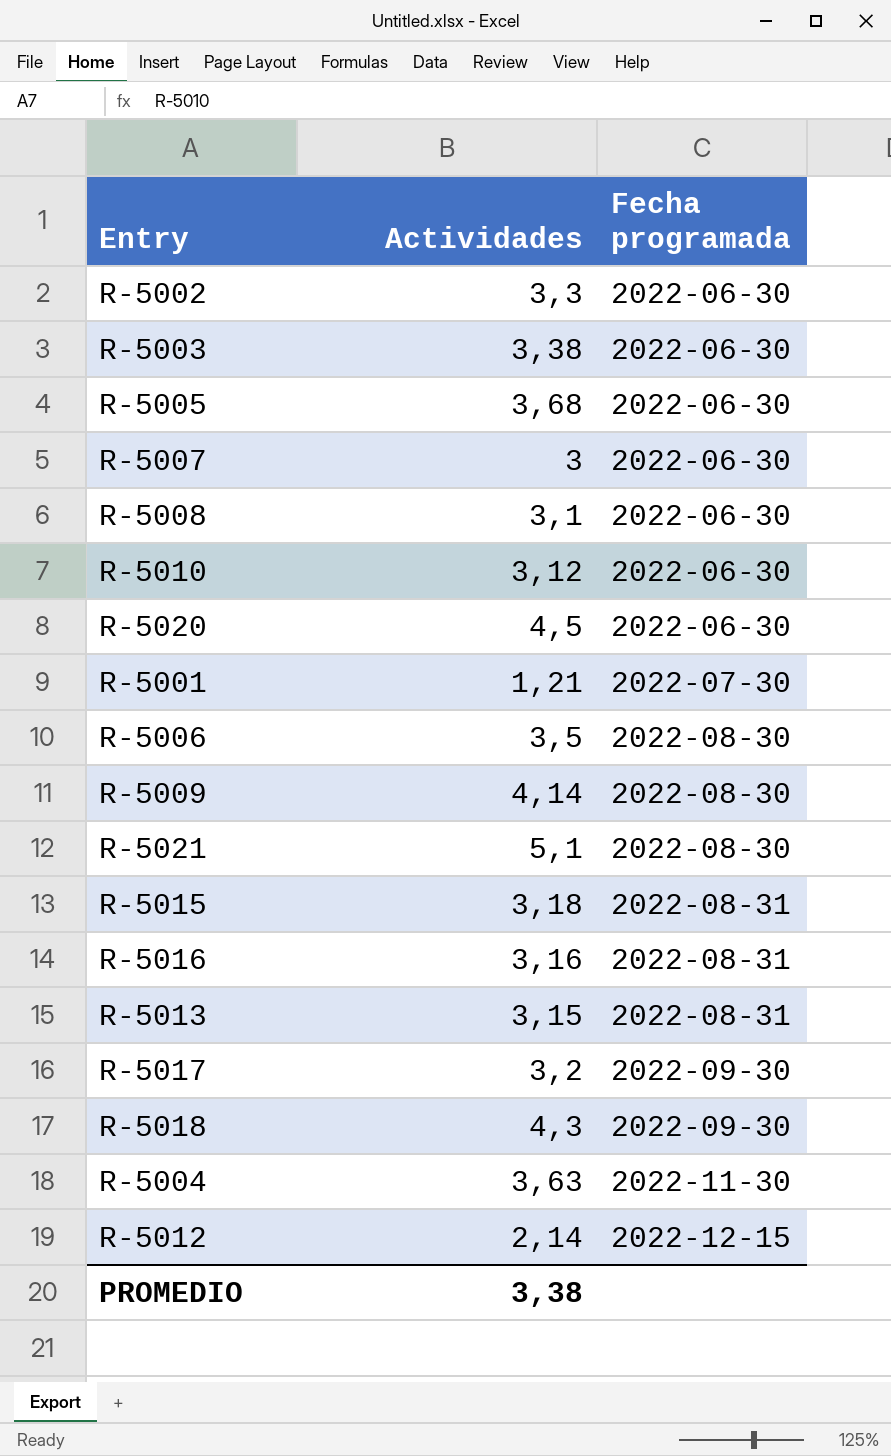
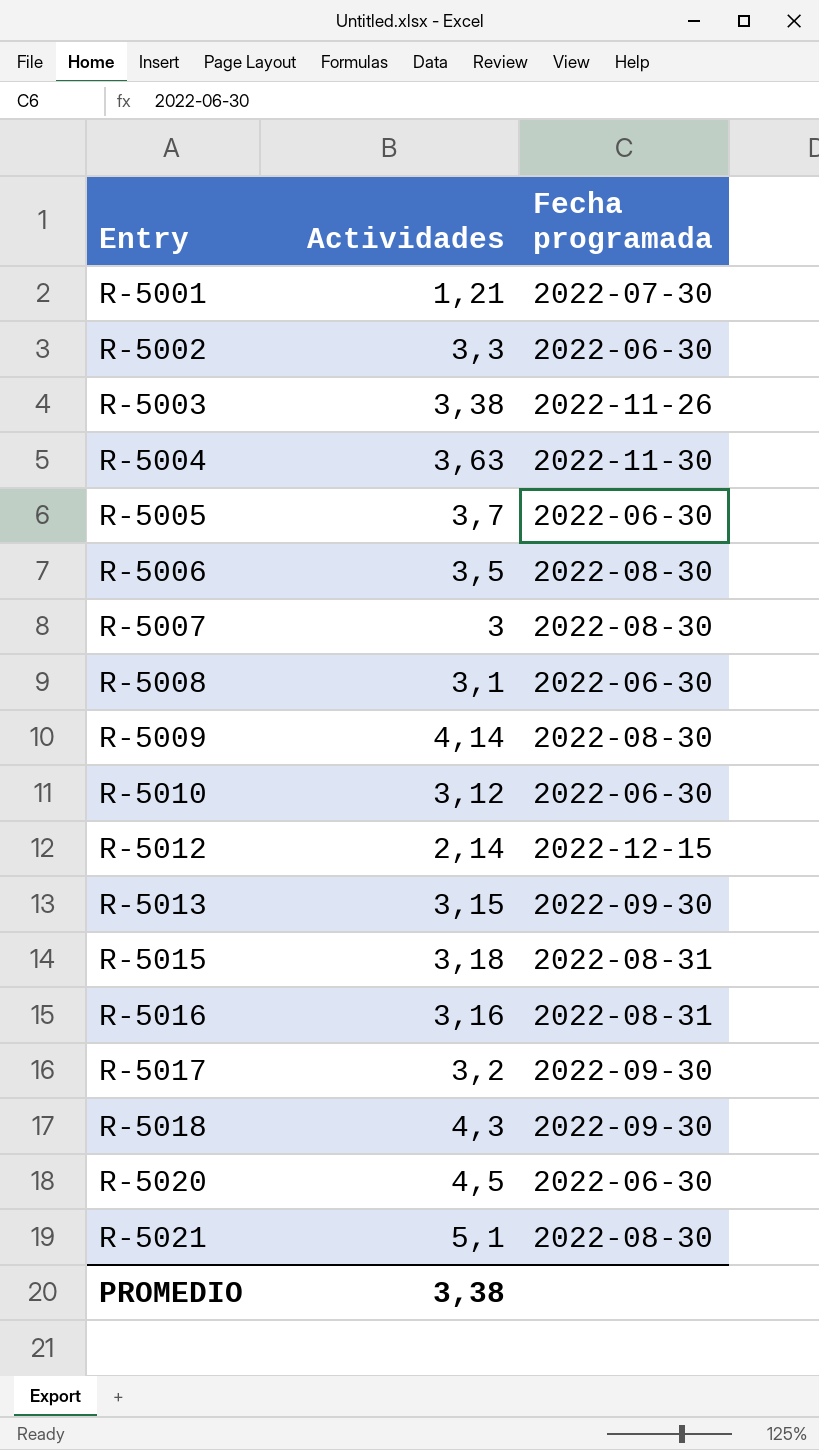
row order: Fecha programada ascending -> Entry ascending
R-5003 | Fecha programada: 2022-06-30 -> 2022-11-26
R-5005 | Actividades: 3,68 -> 3,7
R-5007 | Fecha programada: 2022-06-30 -> 2022-08-30
R-5013 | Fecha programada: 2022-08-31 -> 2022-09-30

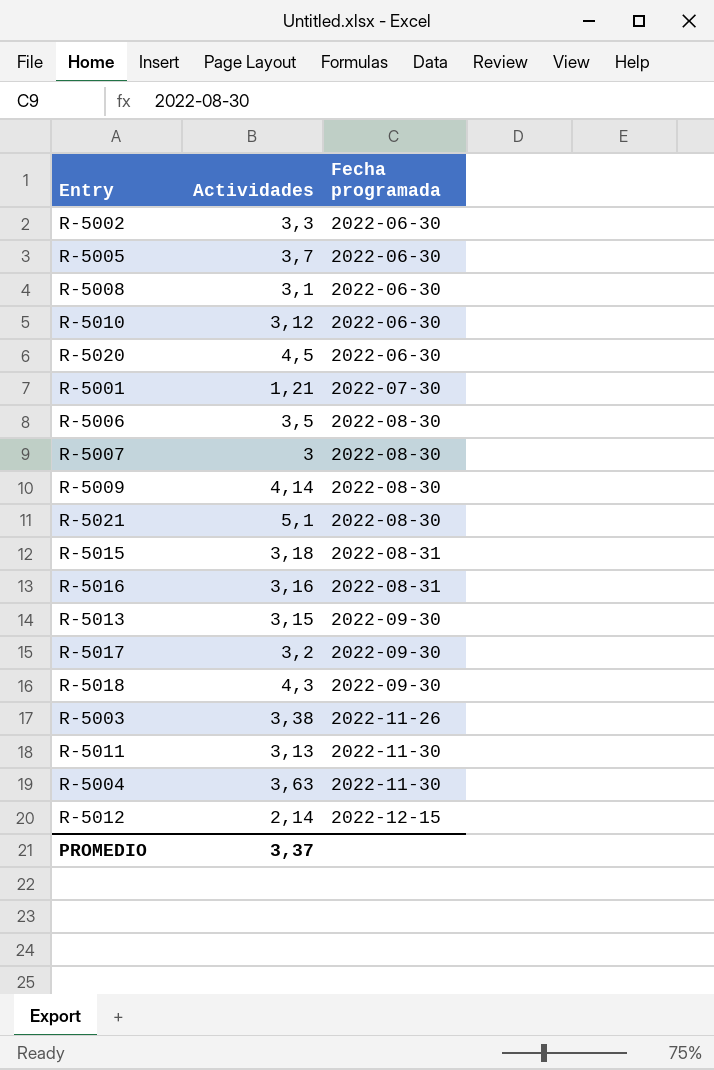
row order: Entry ascending -> Fecha programada ascending
row R-5011: none -> 3,13 | 2022-11-30
PROMEDIO | Actividades: 3,38 -> 3,37

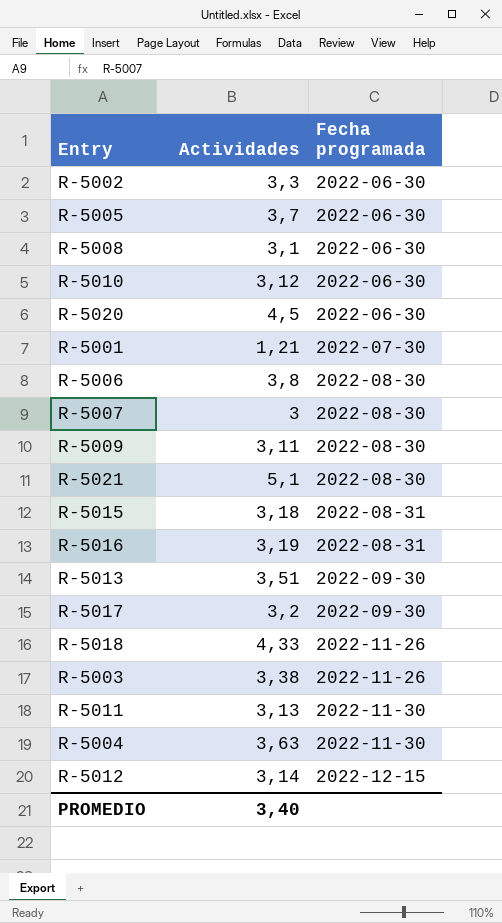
R-5006 | Actividades: 3,5 -> 3,8
R-5009 | Actividades: 4,14 -> 3,11
R-5016 | Actividades: 3,16 -> 3,19
R-5013 | Actividades: 3,15 -> 3,51
R-5018 | Actividades: 4,3 -> 4,33
R-5018 | Fecha programada: 2022-09-30 -> 2022-11-26
R-5012 | Actividades: 2,14 -> 3,14
PROMEDIO | Actividades: 3,37 -> 3,40

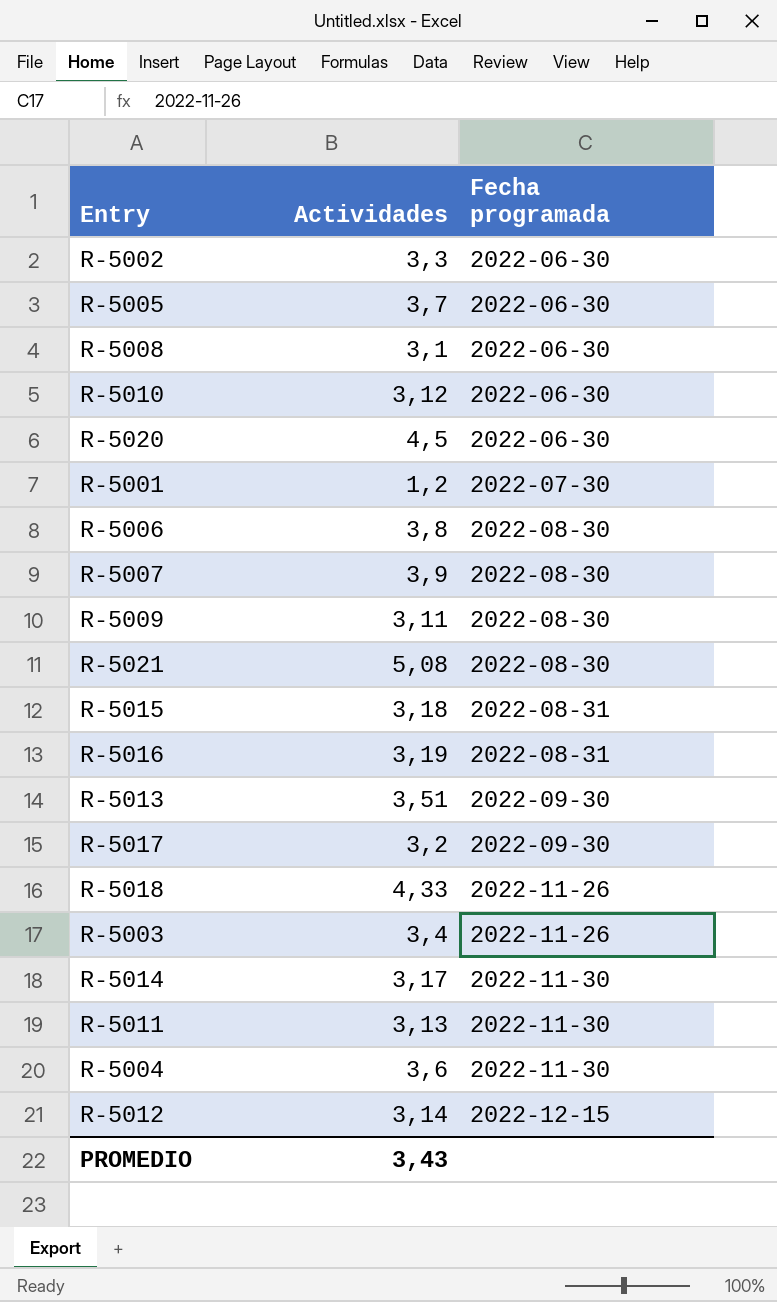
R-5001 | Actividades: 1,21 -> 1,2
R-5007 | Actividades: 3 -> 3,9
R-5021 | Actividades: 5,1 -> 5,08
R-5003 | Actividades: 3,38 -> 3,4
row R-5014: none -> 3,17 | 2022-11-30
R-5004 | Actividades: 3,63 -> 3,6
PROMEDIO | Actividades: 3,40 -> 3,43

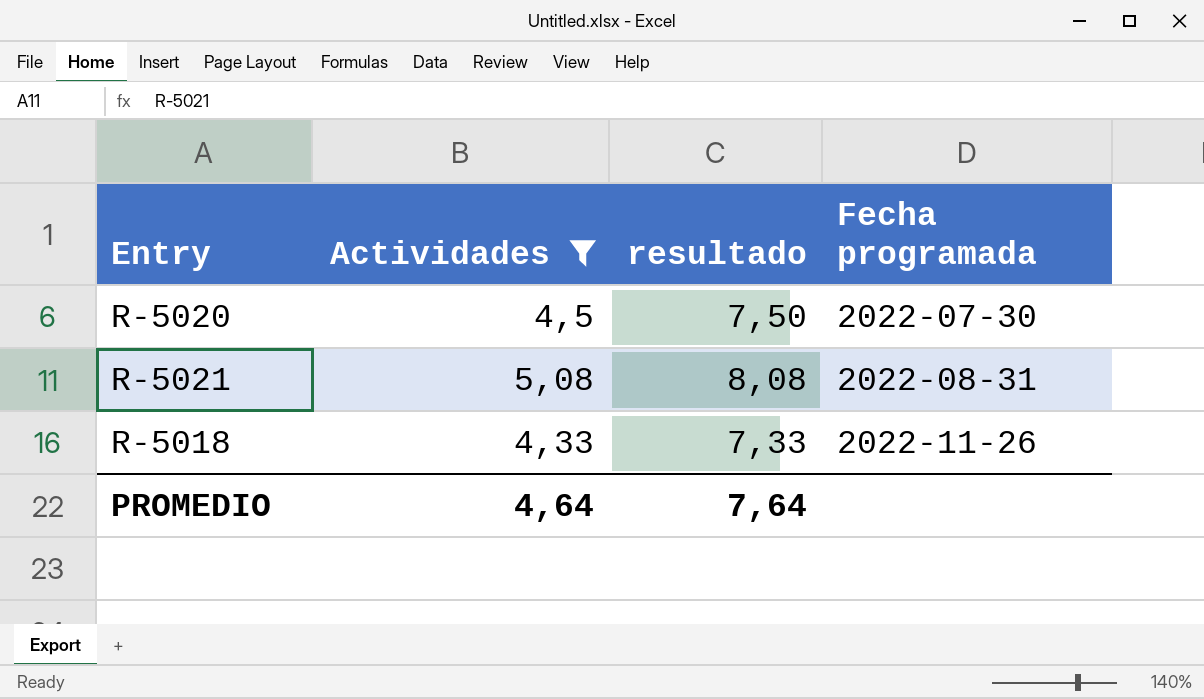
filter: none -> Actividades >= 4,33
column resultado | formula: none -> [Actividades] + 3
R-5020 | Fecha programada: 2022-06-30 -> 2022-07-30
R-5021 | Fecha programada: 2022-08-30 -> 2022-08-31
PROMEDIO | Actividades: 3,43 -> 4,64

